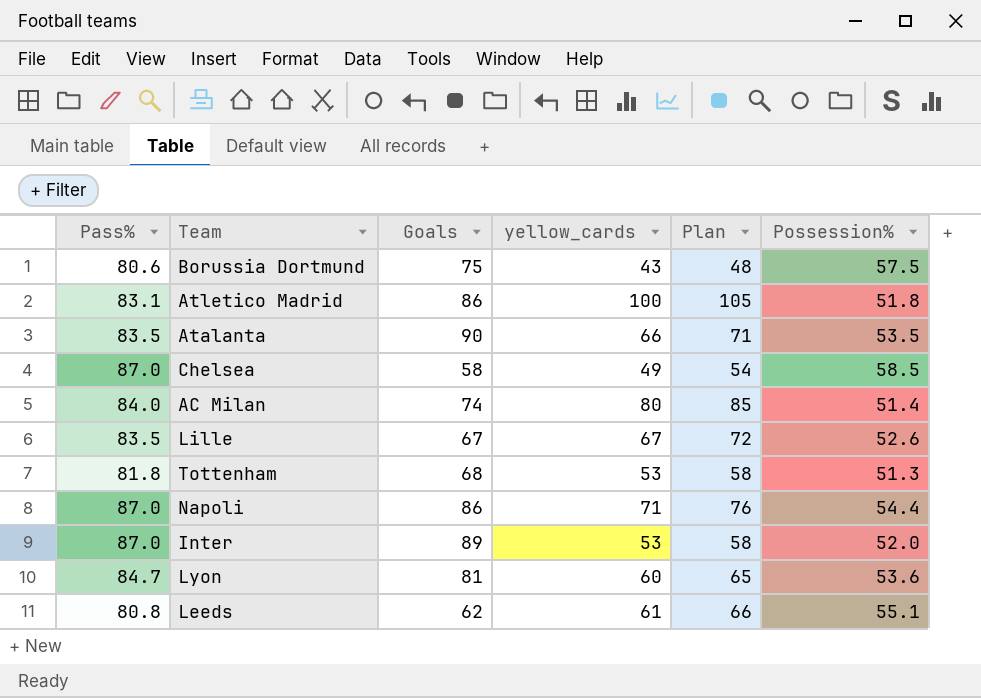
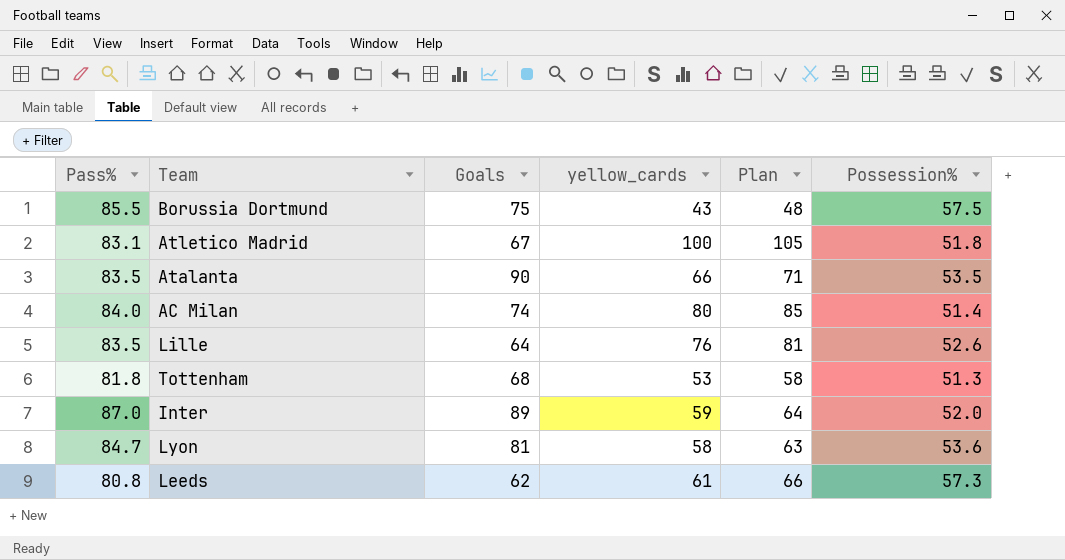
row Chelsea: 87.0 | 58 | 49 | 54 | 58.5 -> none
row Napoli: 87.0 | 86 | 71 | 76 | 54.4 -> none
Borussia Dortmund | Pass%: 80.6 -> 85.5
Atletico Madrid | Goals: 86 -> 67
Lille | Goals: 67 -> 64
Lille | yellow_cards: 67 -> 76
Lille | Plan: 72 -> 81
Inter | yellow_cards: 53 -> 59
Inter | Plan: 58 -> 64
Lyon | yellow_cards: 60 -> 58
Lyon | Plan: 65 -> 63
Leeds | Possession%: 55.1 -> 57.3

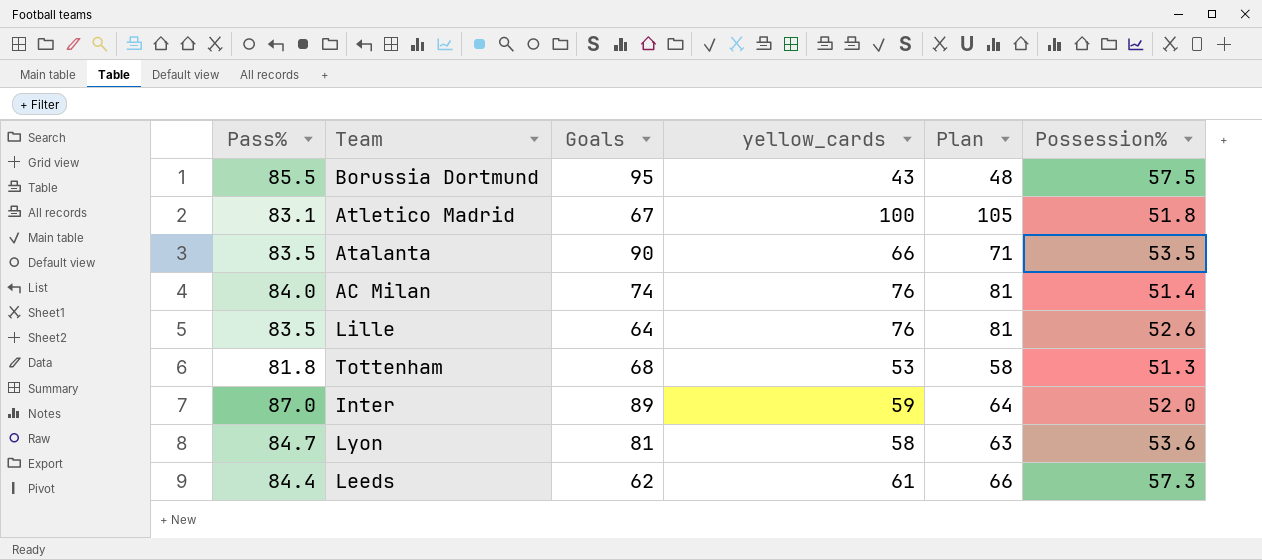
Borussia Dortmund | Goals: 75 -> 95
AC Milan | yellow_cards: 80 -> 76
AC Milan | Plan: 85 -> 81
Leeds | Pass%: 80.8 -> 84.4

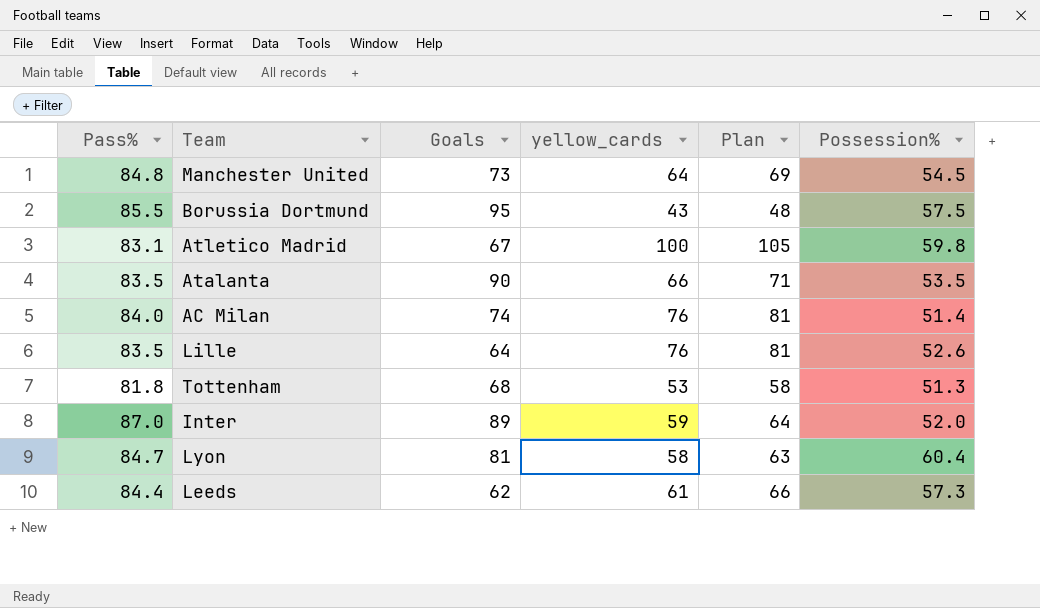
row Manchester United: none -> 84.8 | 73 | 64 | 69 | 54.5
Atletico Madrid | Possession%: 51.8 -> 59.8
Lyon | Possession%: 53.6 -> 60.4

